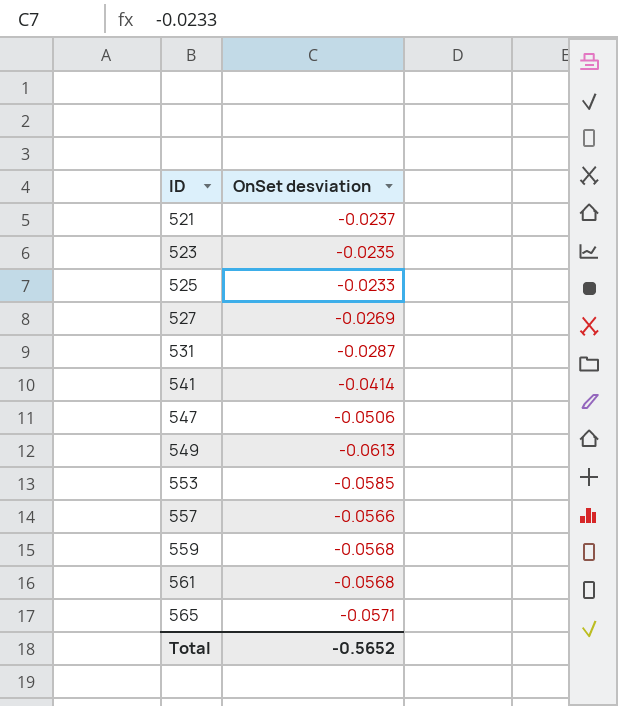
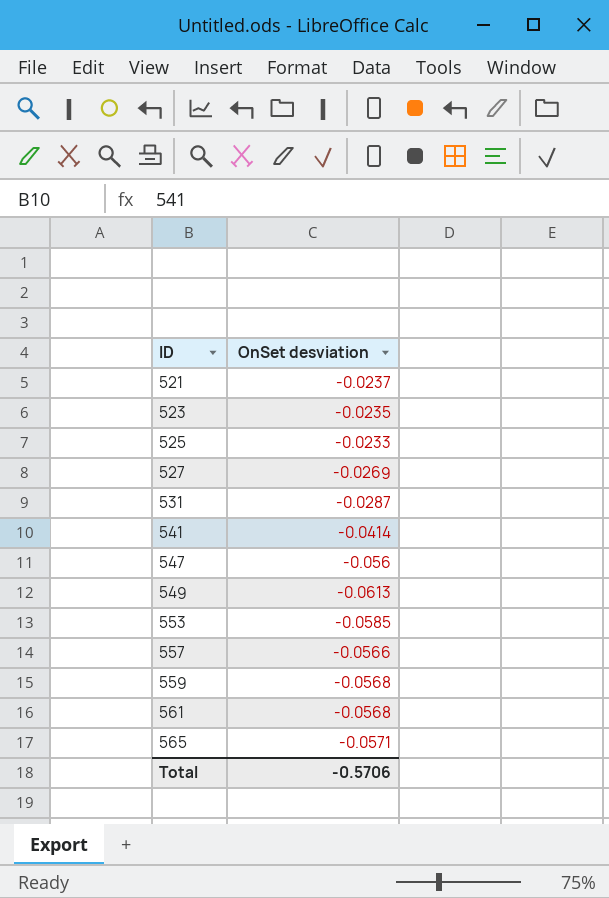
547 | OnSet desviation: -0.0506 -> -0.056
Total | OnSet desviation: -0.5652 -> -0.5706

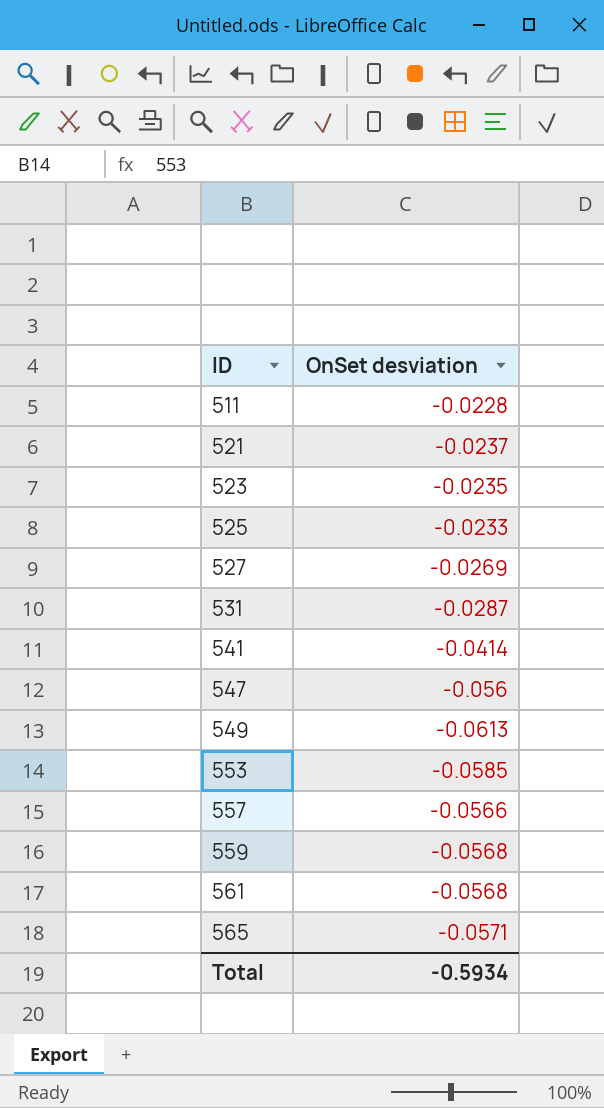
row 511: none -> -0.0228
Total | OnSet desviation: -0.5706 -> -0.5934

